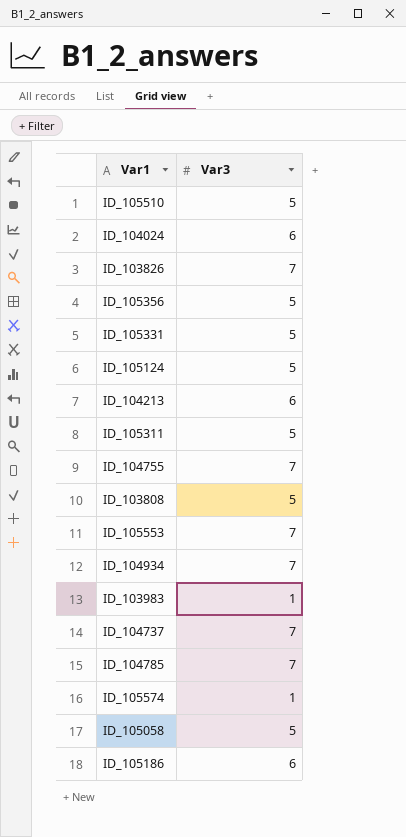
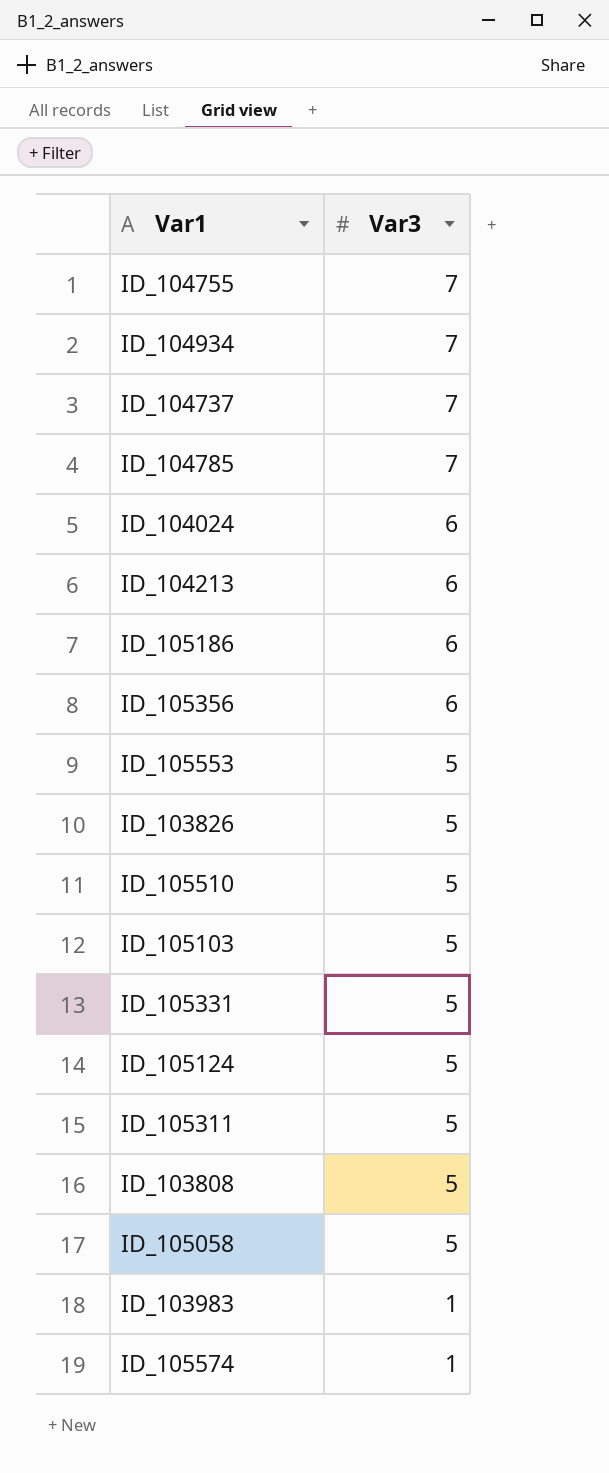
row order: none -> Var3 descending
ID_105356 | Var3: 5 -> 6
ID_105553 | Var3: 7 -> 5
ID_103826 | Var3: 7 -> 5
row ID_105103: none -> 5

